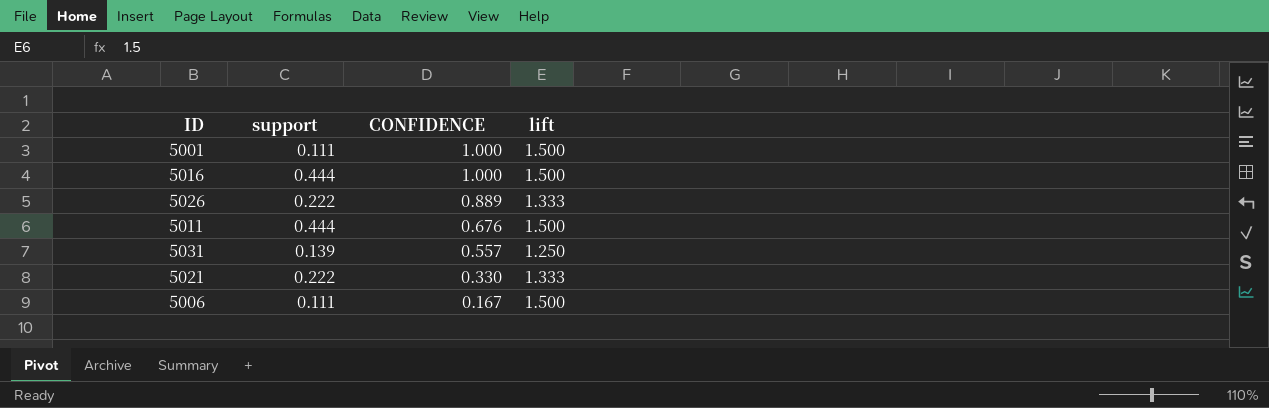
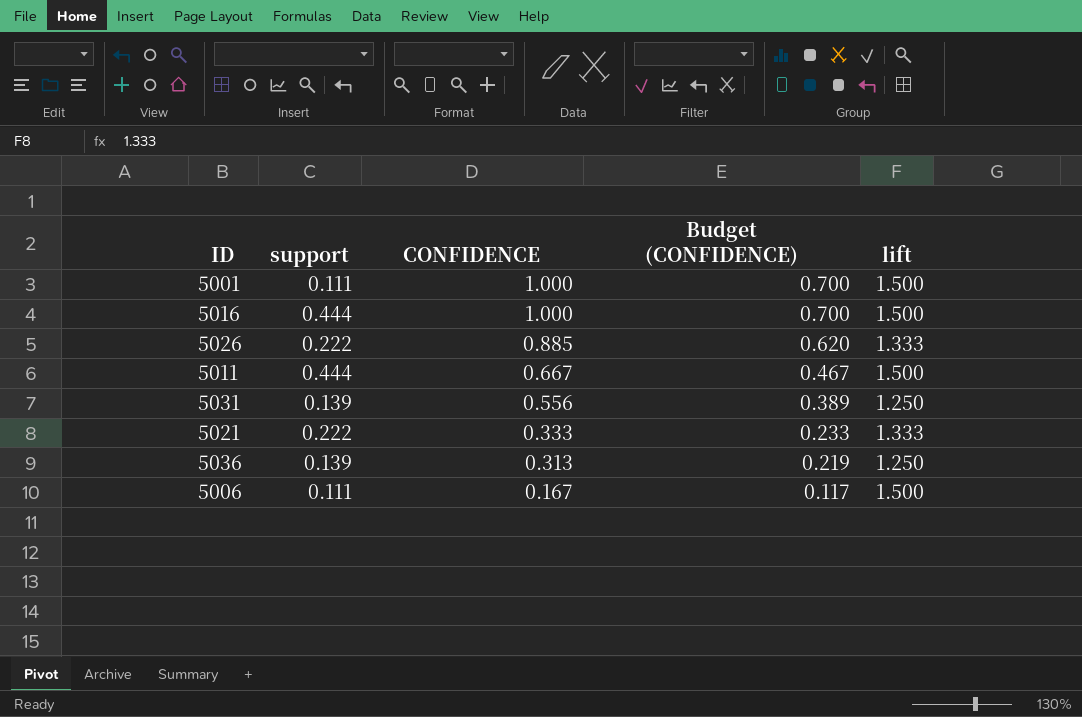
column Budget (CONFIDENCE) | formula: none -> [CONFIDENCE] * 0.7
5026 | CONFIDENCE: 0.889 -> 0.885
5011 | CONFIDENCE: 0.676 -> 0.667
5031 | CONFIDENCE: 0.557 -> 0.556
5021 | CONFIDENCE: 0.330 -> 0.333
row 5036: none -> 0.139 | 0.313 | 0.219 | 1.250

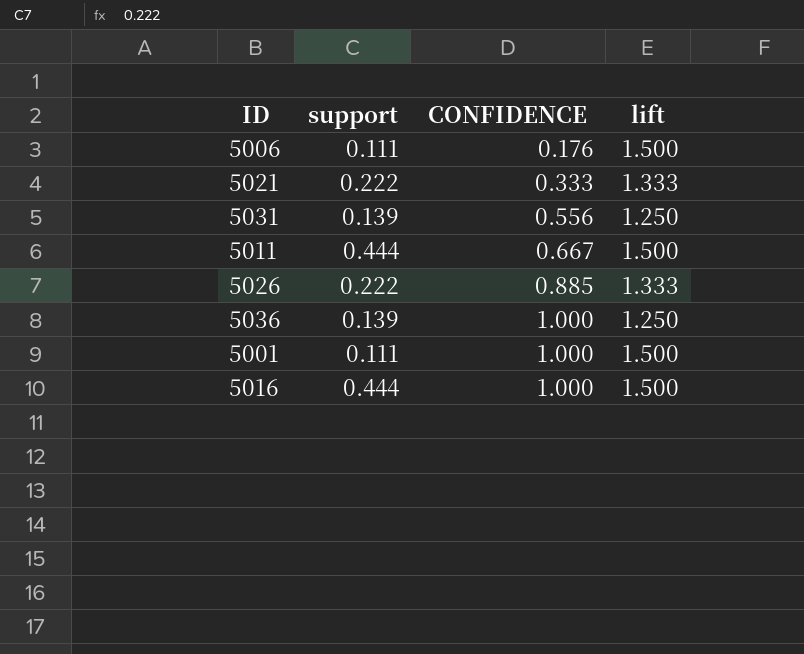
row order: CONFIDENCE descending -> CONFIDENCE ascending
column Budget (CONFIDENCE) | formula: [CONFIDENCE] * 0.7 -> none
5006 | CONFIDENCE: 0.167 -> 0.176
5036 | CONFIDENCE: 0.313 -> 1.000

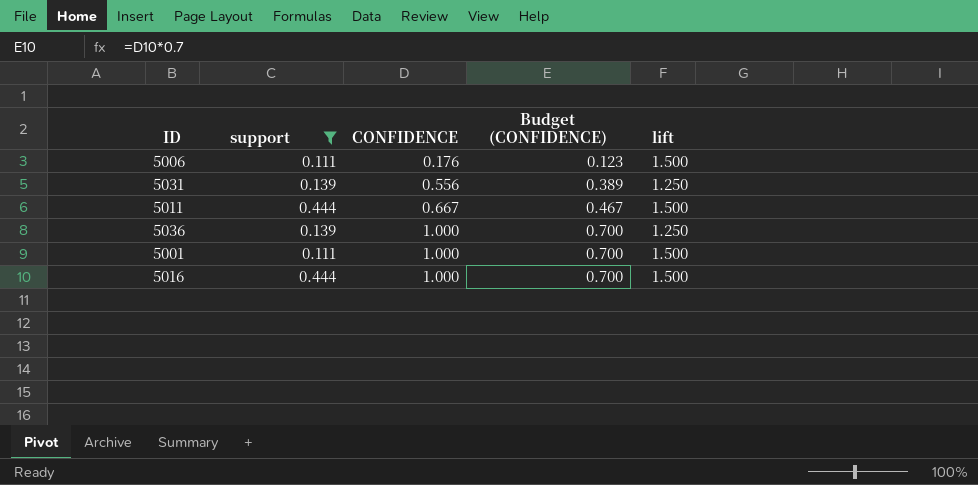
filter: none -> support != 0.222
column Budget (CONFIDENCE) | formula: none -> [CONFIDENCE] * 0.7

